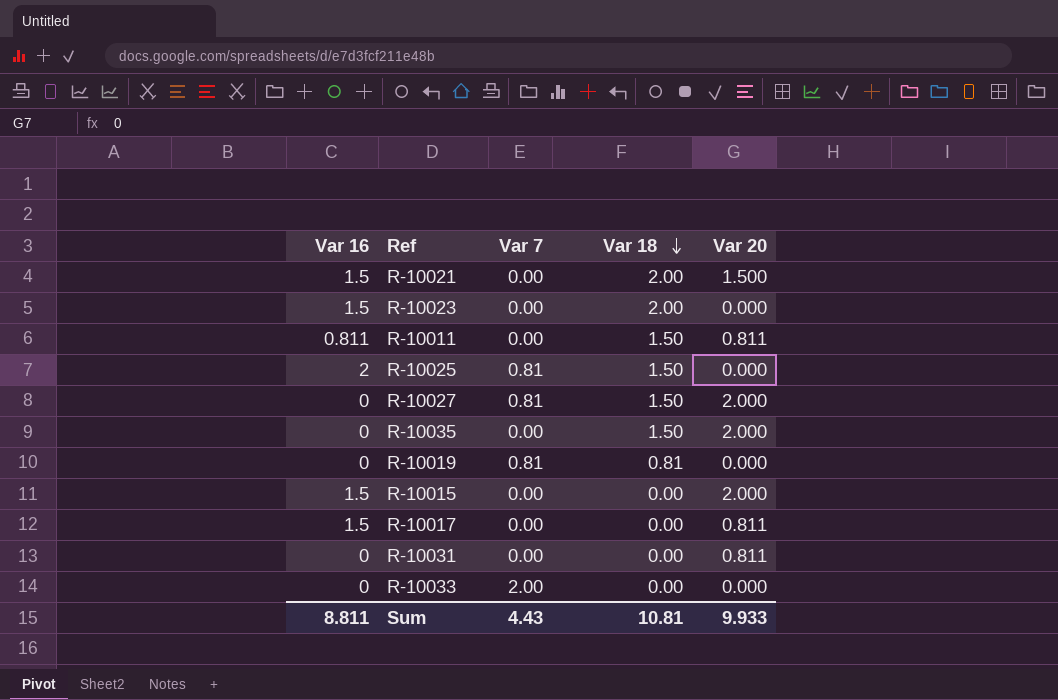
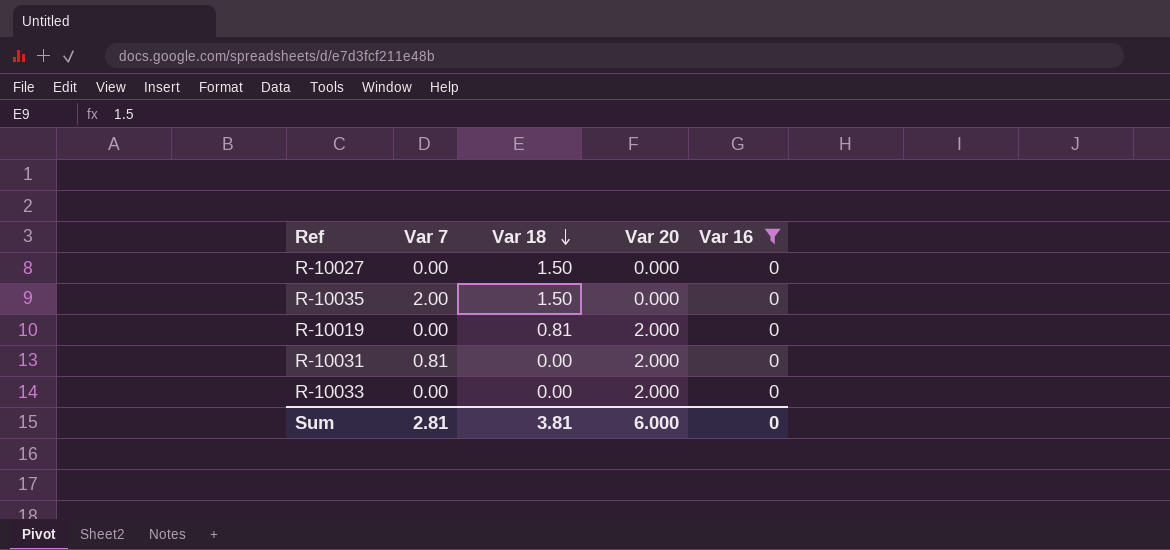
filter: none -> Var 16 = 0
column Var 16 | position: 1 -> 5
R-10027 | Var 7: 0.81 -> 0.00
R-10027 | Var 20: 2.000 -> 0.000
R-10035 | Var 7: 0.00 -> 2.00
R-10035 | Var 20: 2.000 -> 0.000
R-10019 | Var 7: 0.81 -> 0.00
R-10019 | Var 20: 0.000 -> 2.000
R-10031 | Var 7: 0.00 -> 0.81
R-10031 | Var 20: 0.811 -> 2.000
R-10033 | Var 7: 2.00 -> 0.00
R-10033 | Var 20: 0.000 -> 2.000
Sum | Var 7: 4.43 -> 2.81
Sum | Var 18: 10.81 -> 3.81
Sum | Var 20: 9.933 -> 6.000
Sum | Var 16: 8.811 -> 0

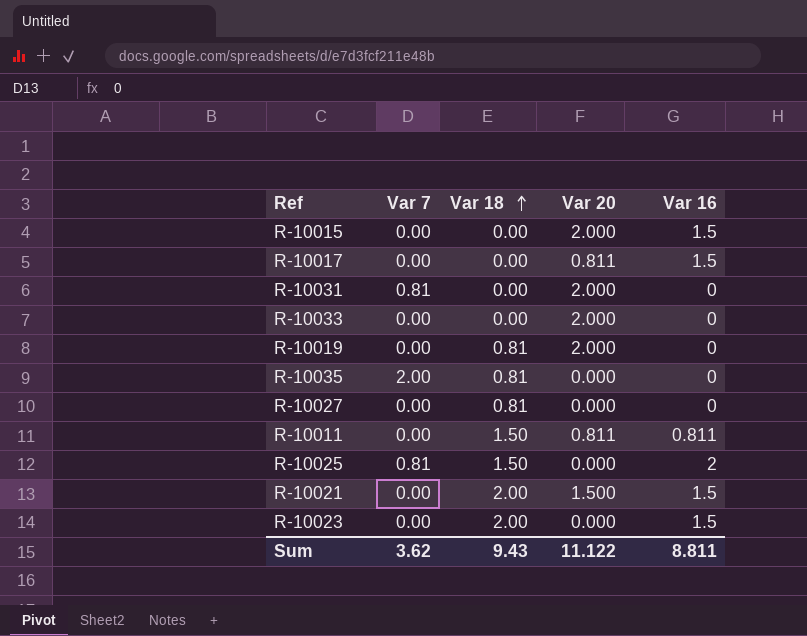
filter: Var 16 = 0 -> none
row order: Var 18 descending -> Var 18 ascending
R-10035 | Var 18: 1.50 -> 0.81
R-10027 | Var 18: 1.50 -> 0.81
Sum | Var 7: 2.81 -> 3.62
Sum | Var 18: 3.81 -> 9.43
Sum | Var 20: 6.000 -> 11.122
Sum | Var 16: 0 -> 8.811

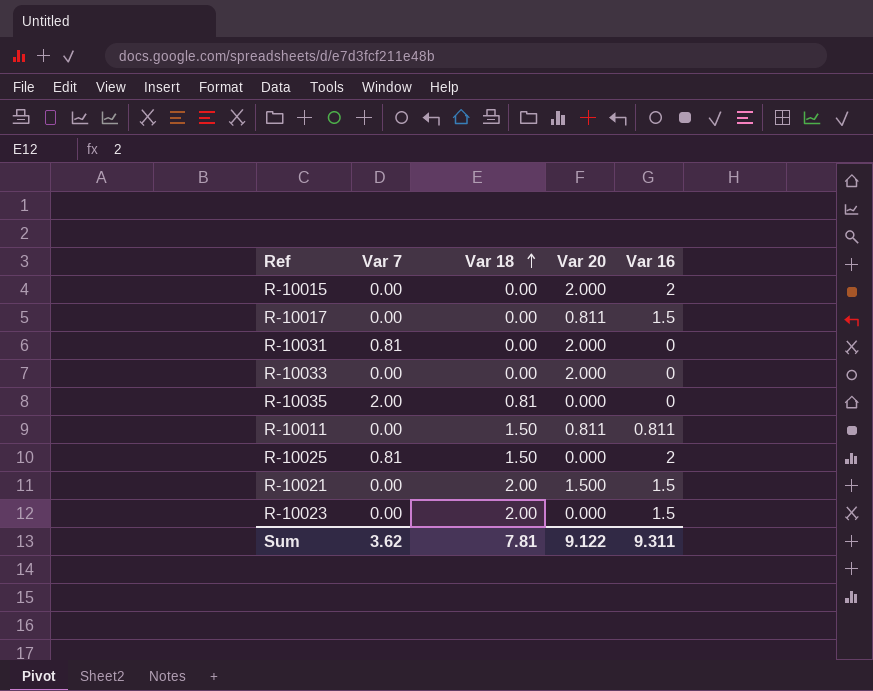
row R-10019: 0.00 | 0.81 | 2.000 | 0 -> none
row R-10027: 0.00 | 0.81 | 0.000 | 0 -> none
R-10015 | Var 16: 1.5 -> 2
Sum | Var 18: 9.43 -> 7.81
Sum | Var 20: 11.122 -> 9.122
Sum | Var 16: 8.811 -> 9.311

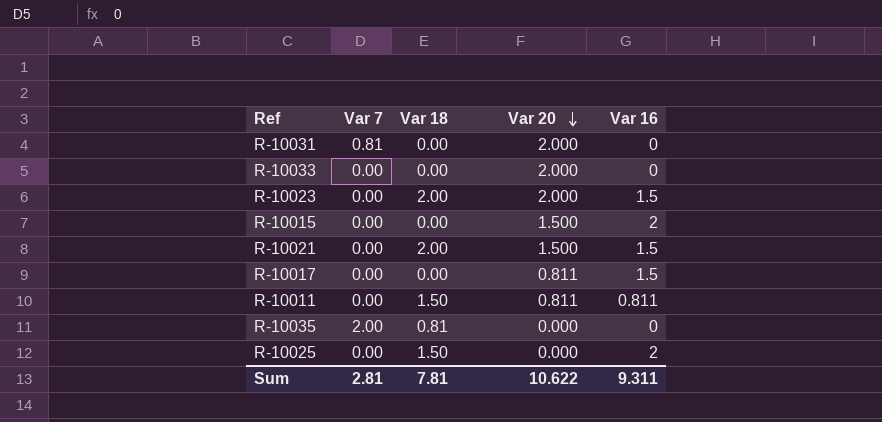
row order: Var 18 ascending -> Var 20 descending
R-10023 | Var 20: 0.000 -> 2.000
R-10015 | Var 20: 2.000 -> 1.500
R-10025 | Var 7: 0.81 -> 0.00
Sum | Var 7: 3.62 -> 2.81
Sum | Var 20: 9.122 -> 10.622

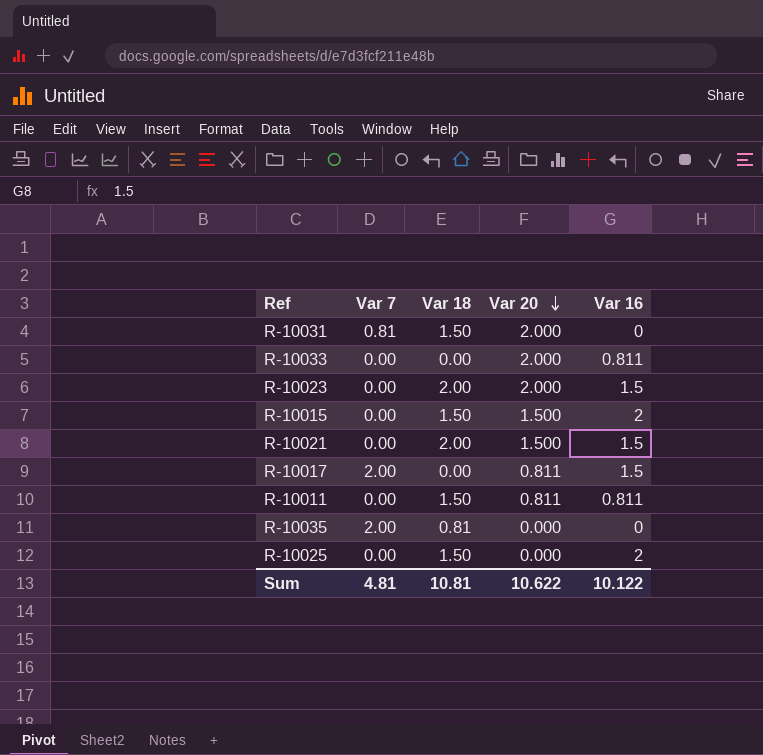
R-10031 | Var 18: 0.00 -> 1.50
R-10033 | Var 16: 0 -> 0.811
R-10015 | Var 18: 0.00 -> 1.50
R-10017 | Var 7: 0.00 -> 2.00
Sum | Var 7: 2.81 -> 4.81
Sum | Var 18: 7.81 -> 10.81
Sum | Var 16: 9.311 -> 10.122

